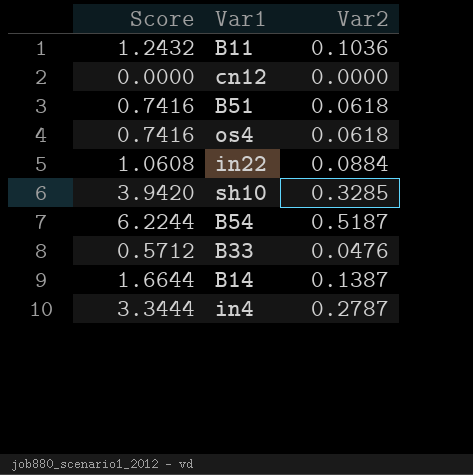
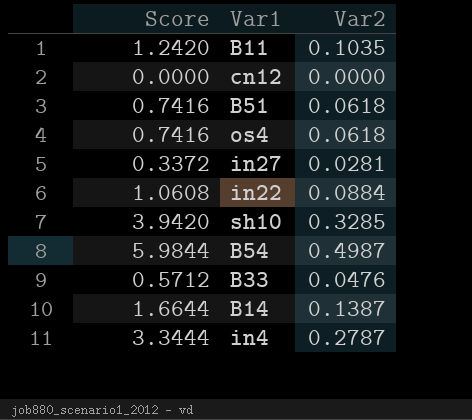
B11 | Score: 1.2432 -> 1.2420
B11 | Var2: 0.1036 -> 0.1035
row in27: none -> 0.3372 | 0.0281
B54 | Score: 6.2244 -> 5.9844
B54 | Var2: 0.5187 -> 0.4987

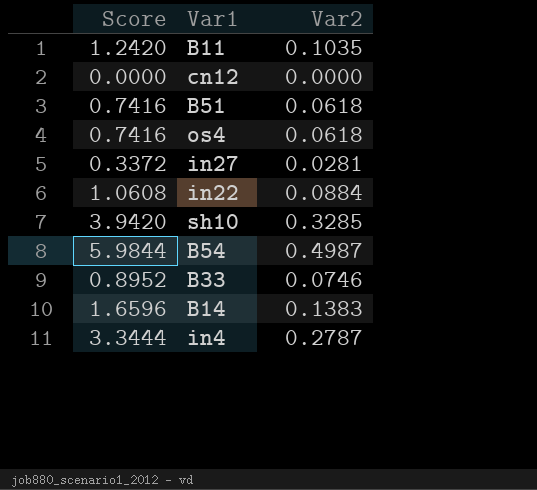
B33 | Score: 0.5712 -> 0.8952
B33 | Var2: 0.0476 -> 0.0746
B14 | Score: 1.6644 -> 1.6596
B14 | Var2: 0.1387 -> 0.1383

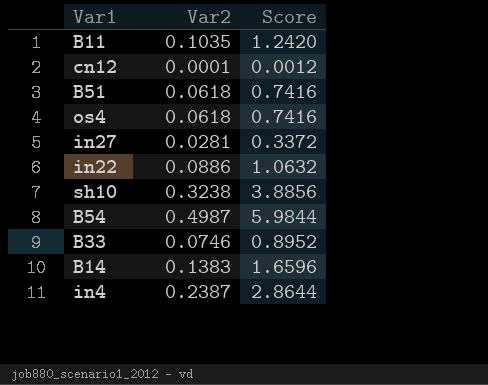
column Score | position: 1 -> 3
cn12 | Var2: 0.0000 -> 0.0001
cn12 | Score: 0.0000 -> 0.0012
in22 | Var2: 0.0884 -> 0.0886
in22 | Score: 1.0608 -> 1.0632
sh10 | Var2: 0.3285 -> 0.3238
sh10 | Score: 3.9420 -> 3.8856
in4 | Var2: 0.2787 -> 0.2387
in4 | Score: 3.3444 -> 2.8644

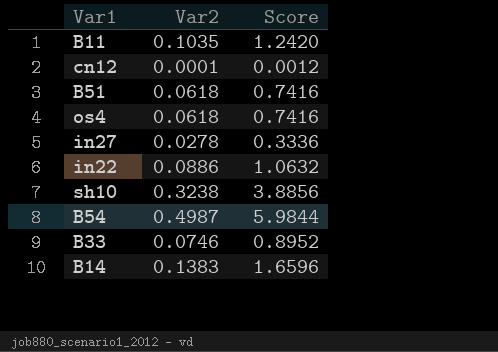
row in4: 0.2387 | 2.8644 -> none
in27 | Var2: 0.0281 -> 0.0278
in27 | Score: 0.3372 -> 0.3336

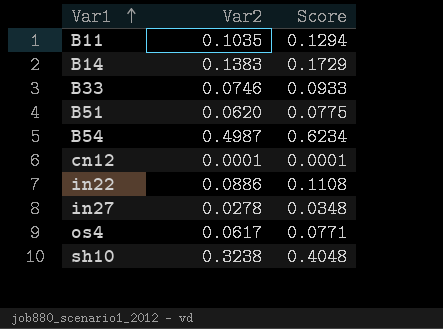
row order: none -> Var1 ascending
column Score | formula: [Var2] * 12 -> [Var2] * 1.25
B51 | Var2: 0.0618 -> 0.0620
os4 | Var2: 0.0618 -> 0.0617

